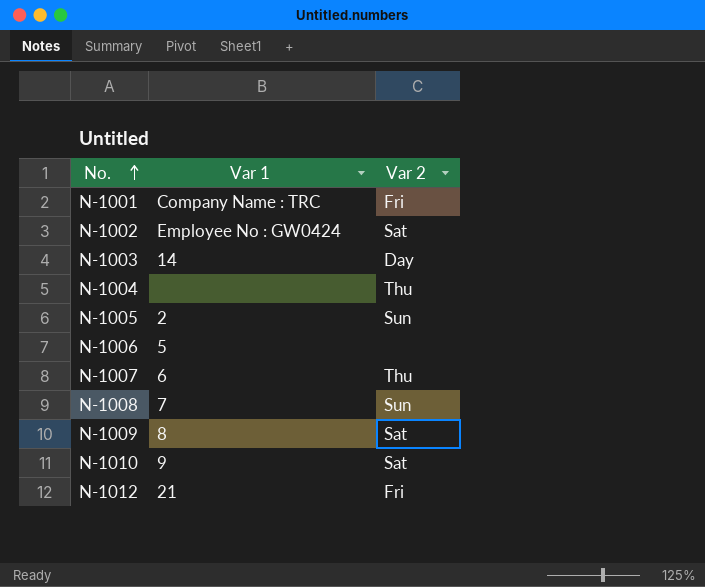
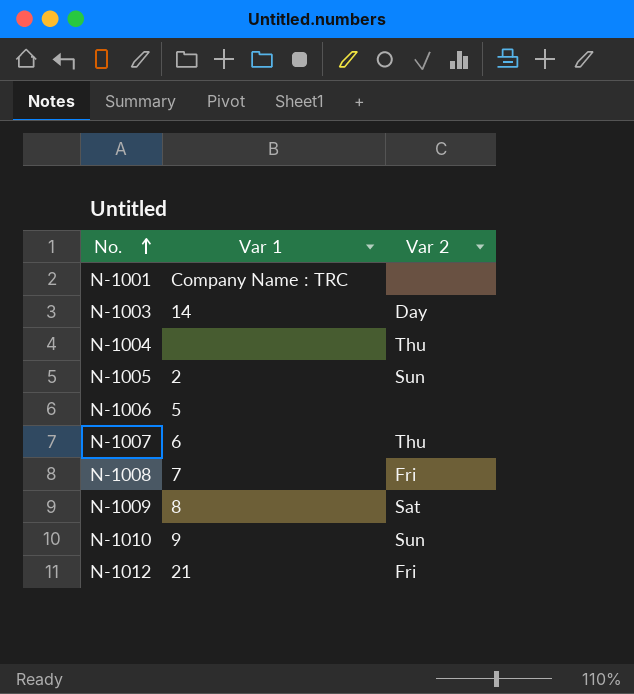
row N-1002: Employee No : GW0424 | Sat -> none
N-1001 | Var 2: Fri -> none
N-1008 | Var 2: Sun -> Fri
N-1010 | Var 2: Sat -> Sun

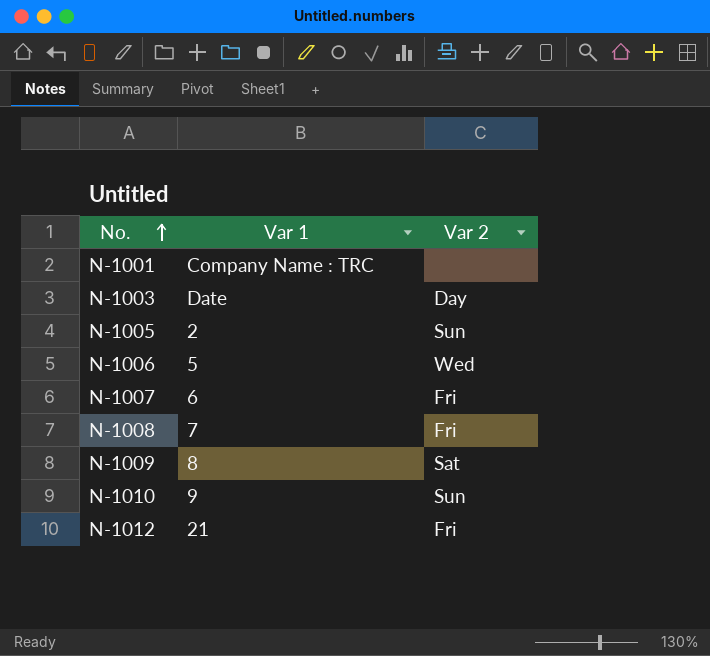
row N-1004: none | Thu -> none
N-1003 | Var 1: 14 -> Date
N-1006 | Var 2: none -> Wed
N-1007 | Var 2: Thu -> Fri

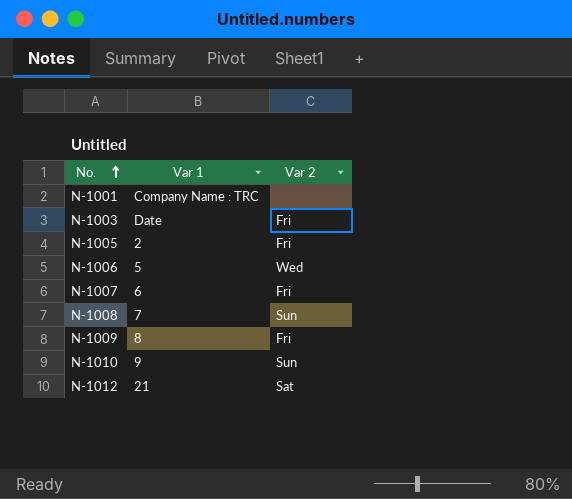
N-1003 | Var 2: Day -> Fri
N-1005 | Var 2: Sun -> Fri
N-1008 | Var 2: Fri -> Sun
N-1009 | Var 2: Sat -> Fri
N-1012 | Var 2: Fri -> Sat

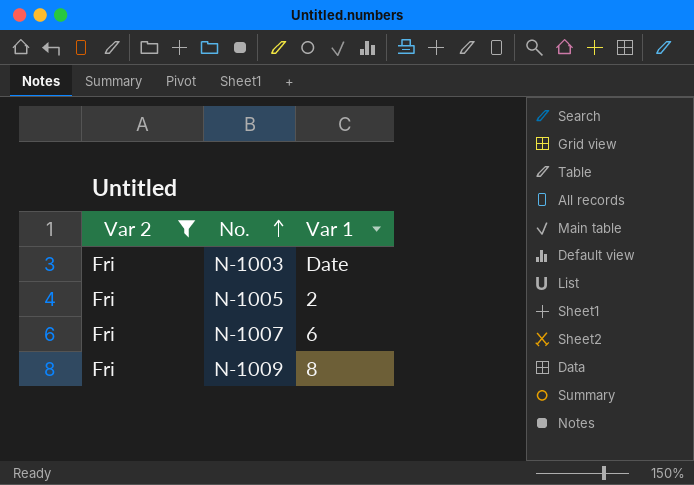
filter: none -> Var 2 = Fri
column Var 2 | position: 3 -> 1

